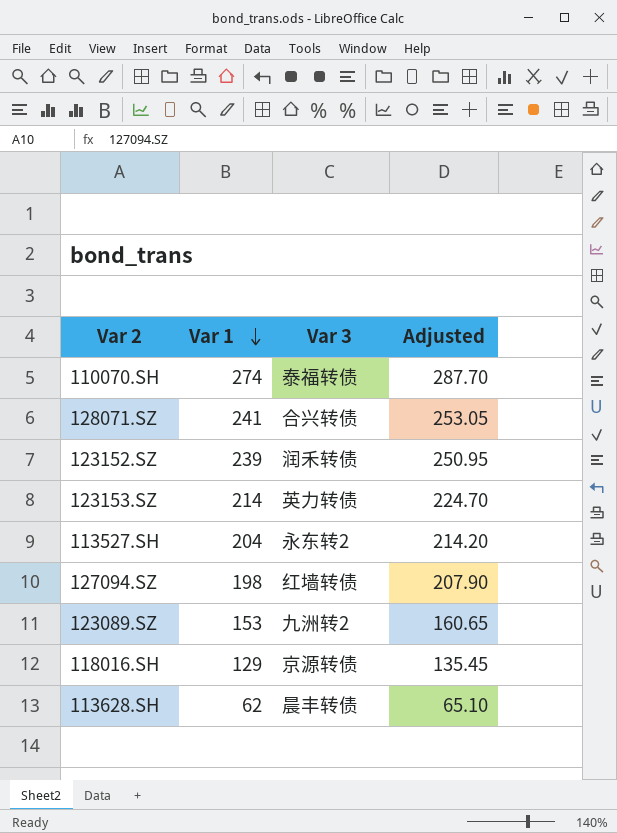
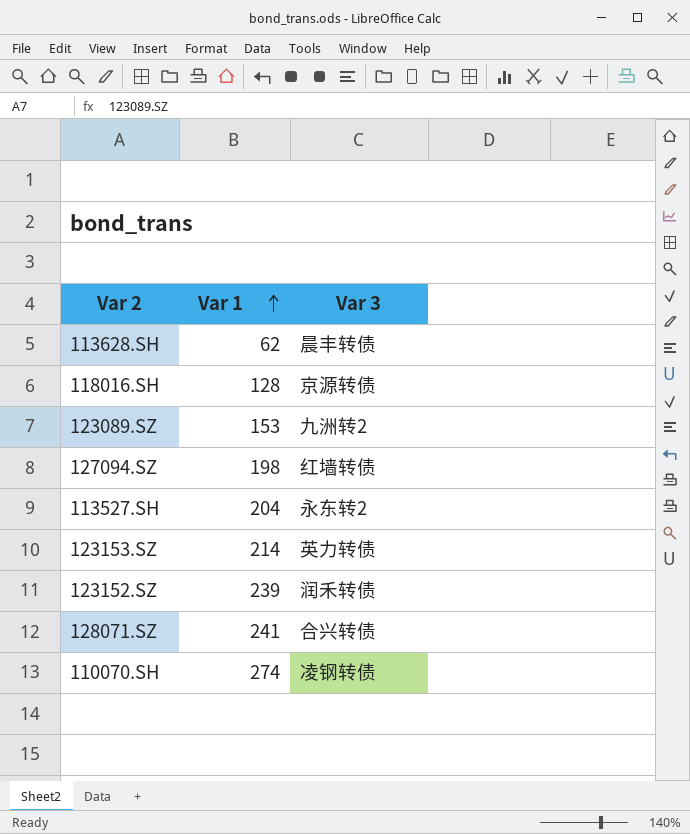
row order: Var 1 descending -> Var 1 ascending
column Adjusted | formula: [Var 1] * 1.05 -> none
118016.SH | Var 1: 129 -> 128
110070.SH | Var 3: 泰福转债 -> 凌钢转债

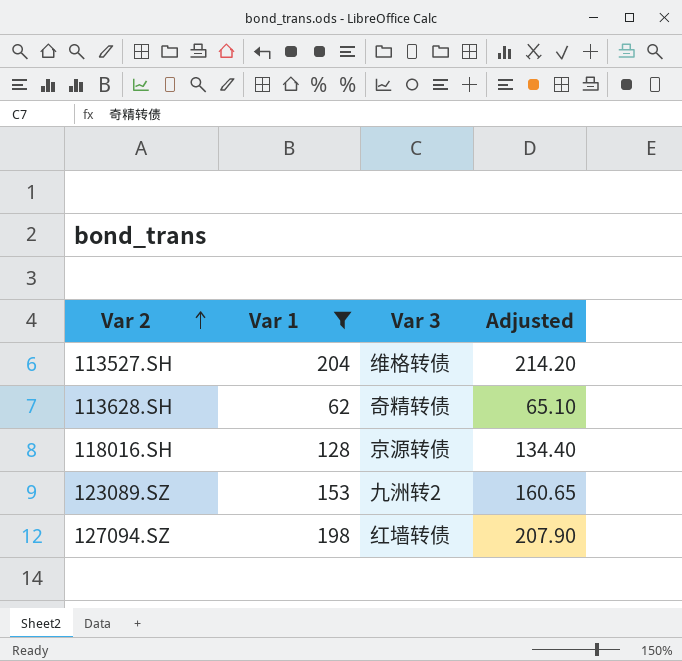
filter: none -> Var 1 <= 204
row order: Var 1 ascending -> Var 2 ascending
column Adjusted | formula: none -> [Var 1] * 1.05
113527.SH | Var 3: 永东转2 -> 维格转债
113628.SH | Var 3: 晨丰转债 -> 奇精转债

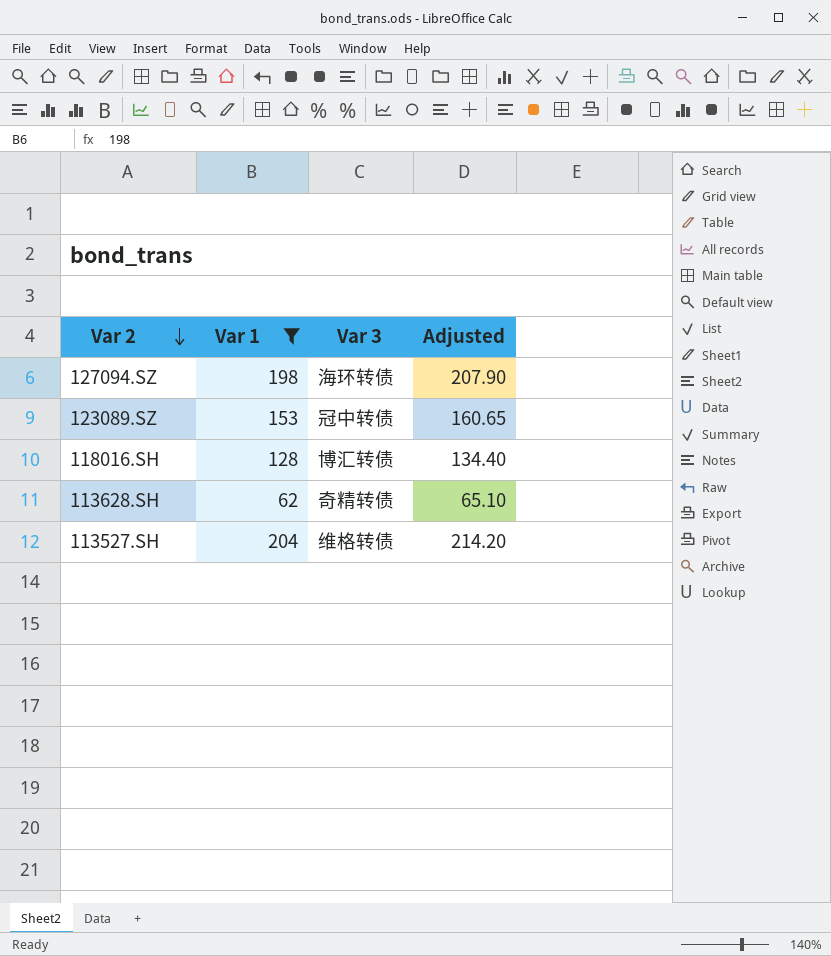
row order: Var 2 ascending -> Var 2 descending
127094.SZ | Var 3: 红墙转债 -> 海环转债
123089.SZ | Var 3: 九洲转2 -> 冠中转债
118016.SH | Var 3: 京源转债 -> 博汇转债

